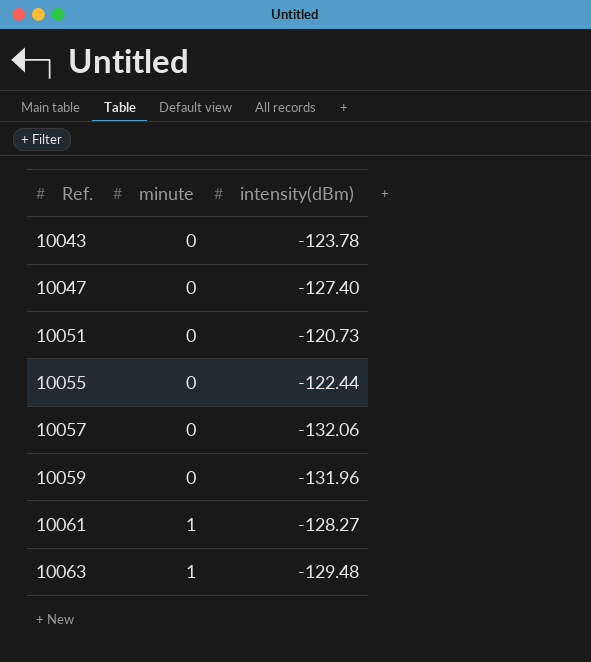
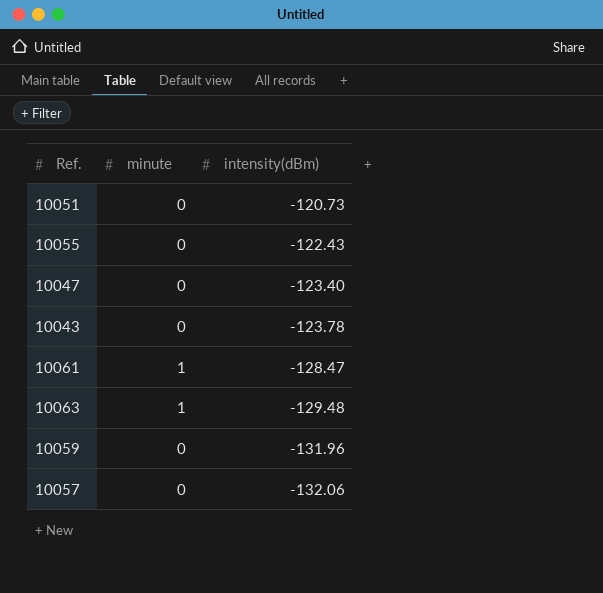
row order: Ref. ascending -> intensity(dBm) descending
10055 | intensity(dBm): -122.44 -> -122.43
10047 | intensity(dBm): -127.40 -> -123.40
10061 | intensity(dBm): -128.27 -> -128.47

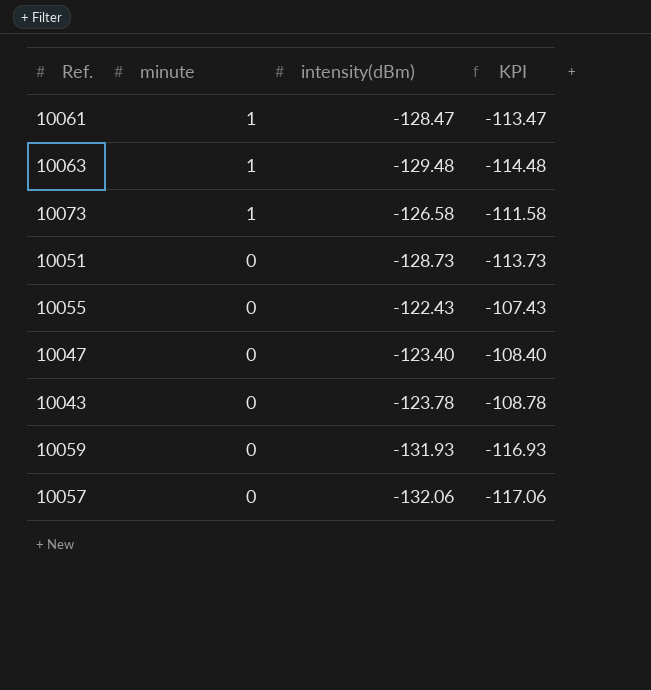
row order: intensity(dBm) descending -> minute descending
column KPI | formula: none -> [intensity(dBm)] + 15
row 10073: none -> 1 | -126.58 | -111.58
10051 | intensity(dBm): -120.73 -> -128.73
10059 | intensity(dBm): -131.96 -> -131.93

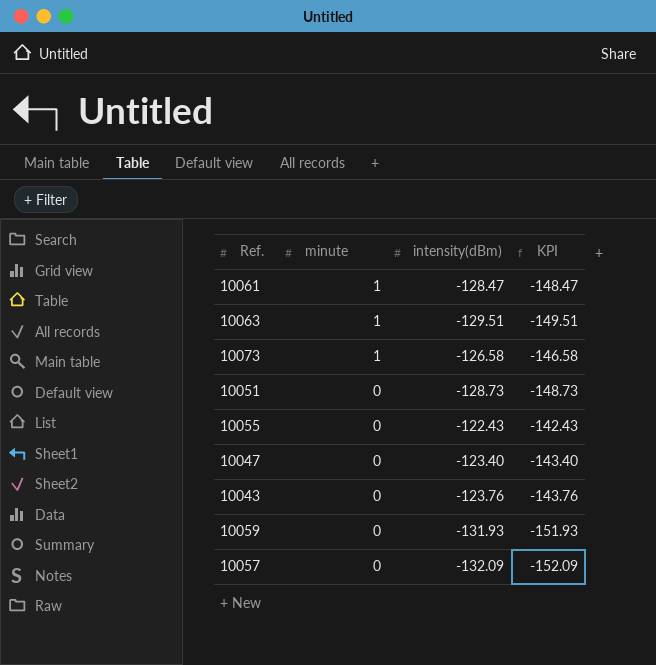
column KPI | formula: [intensity(dBm)] + 15 -> [intensity(dBm)] - 20
10063 | intensity(dBm): -129.48 -> -129.51
10043 | intensity(dBm): -123.78 -> -123.76
10057 | intensity(dBm): -132.06 -> -132.09

